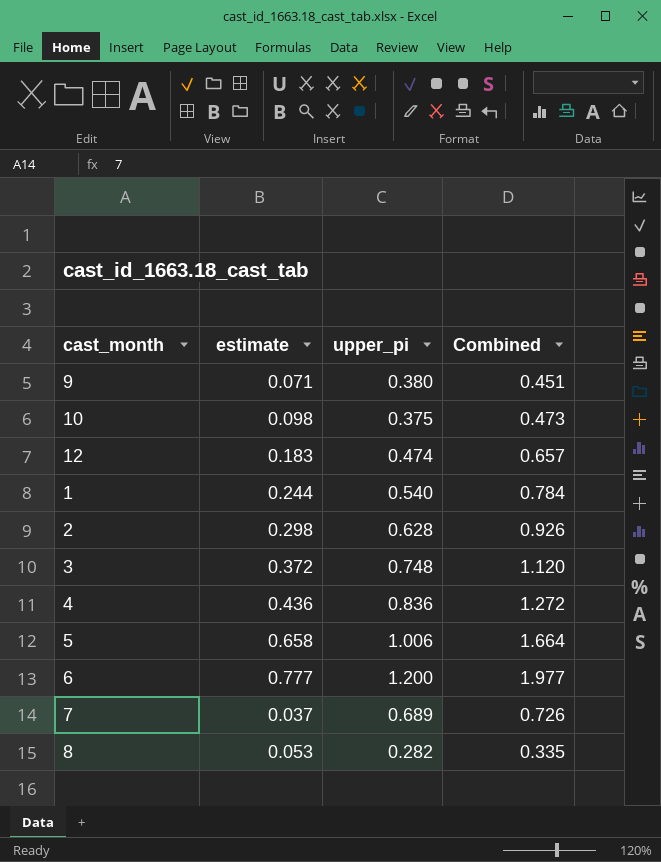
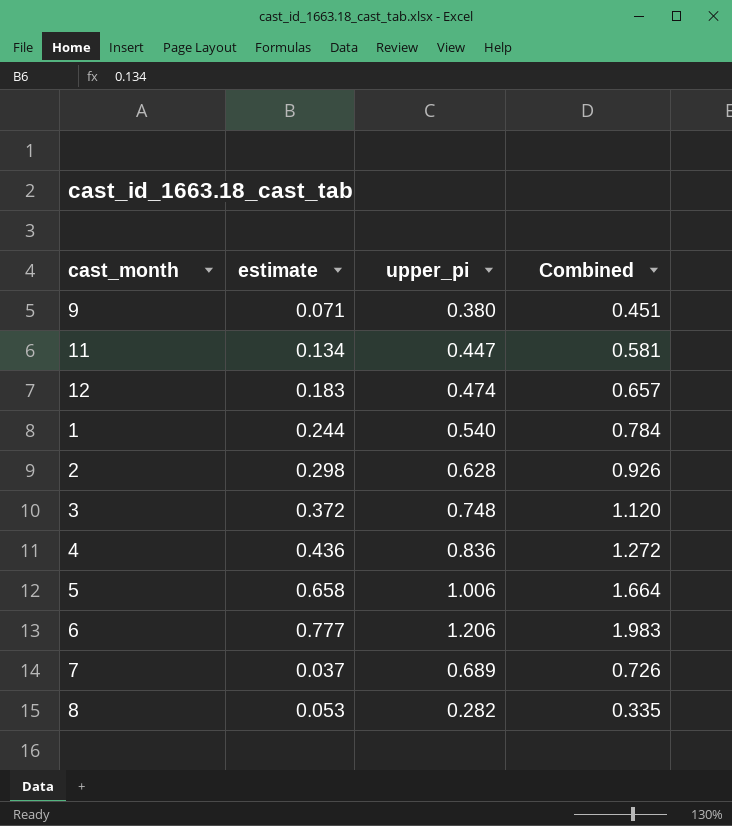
row 10: 0.098 | 0.375 | 0.473 -> none
row 11: none -> 0.134 | 0.447 | 0.581
6 | upper_pi: 1.200 -> 1.206
6 | Combined: 1.977 -> 1.983

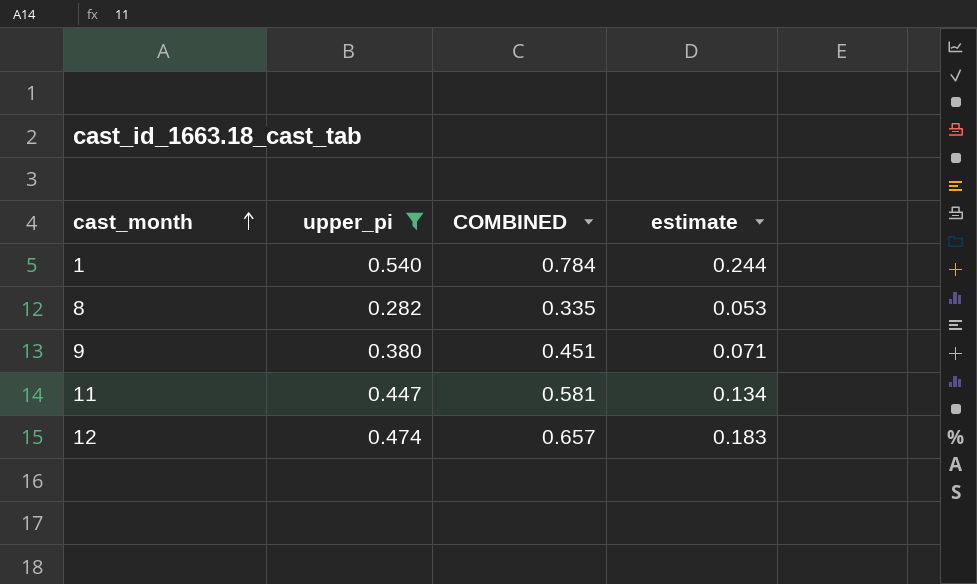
filter: none -> upper_pi <= 0.540
row order: none -> cast_month ascending
column name: Combined -> COMBINED
column estimate | position: 2 -> 4

